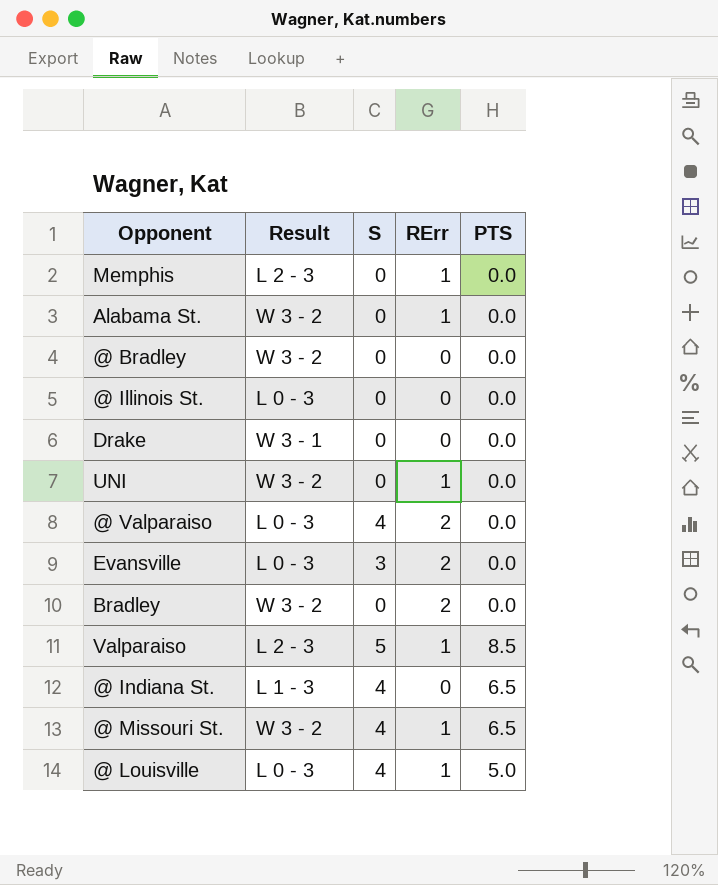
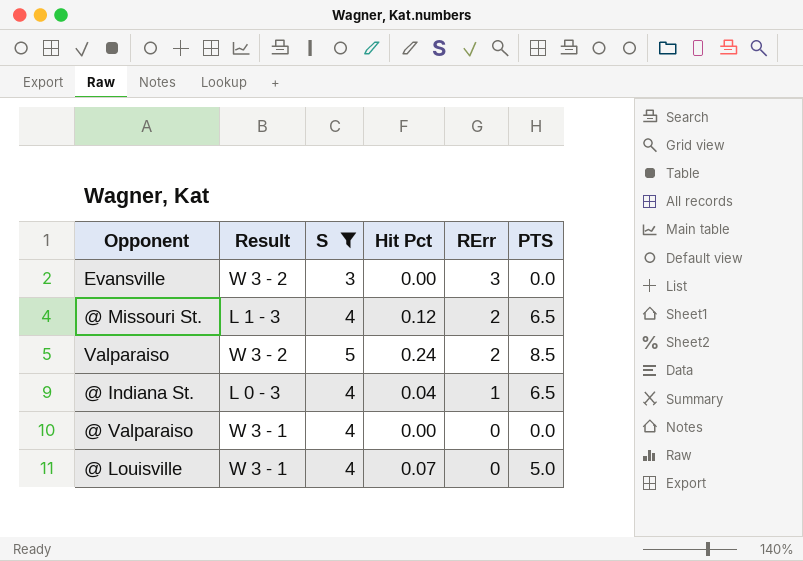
filter: none -> S != 0
row order: none -> RErr descending
column Hit Pct | position: none -> 4
Evansville | Result: L 0 - 3 -> W 3 - 2
Evansville | RErr: 2 -> 3
@ Missouri St. | Result: W 3 - 2 -> L 1 - 3
@ Missouri St. | RErr: 1 -> 2
Valparaiso | Result: L 2 - 3 -> W 3 - 2
Valparaiso | RErr: 1 -> 2
@ Indiana St. | Result: L 1 - 3 -> L 0 - 3
@ Indiana St. | RErr: 0 -> 1
@ Valparaiso | Result: L 0 - 3 -> W 3 - 1
@ Valparaiso | RErr: 2 -> 0
@ Louisville | Result: L 0 - 3 -> W 3 - 1
@ Louisville | RErr: 1 -> 0

